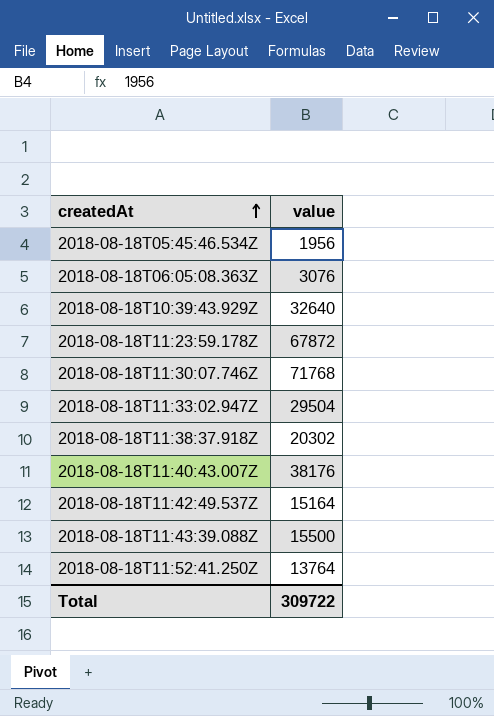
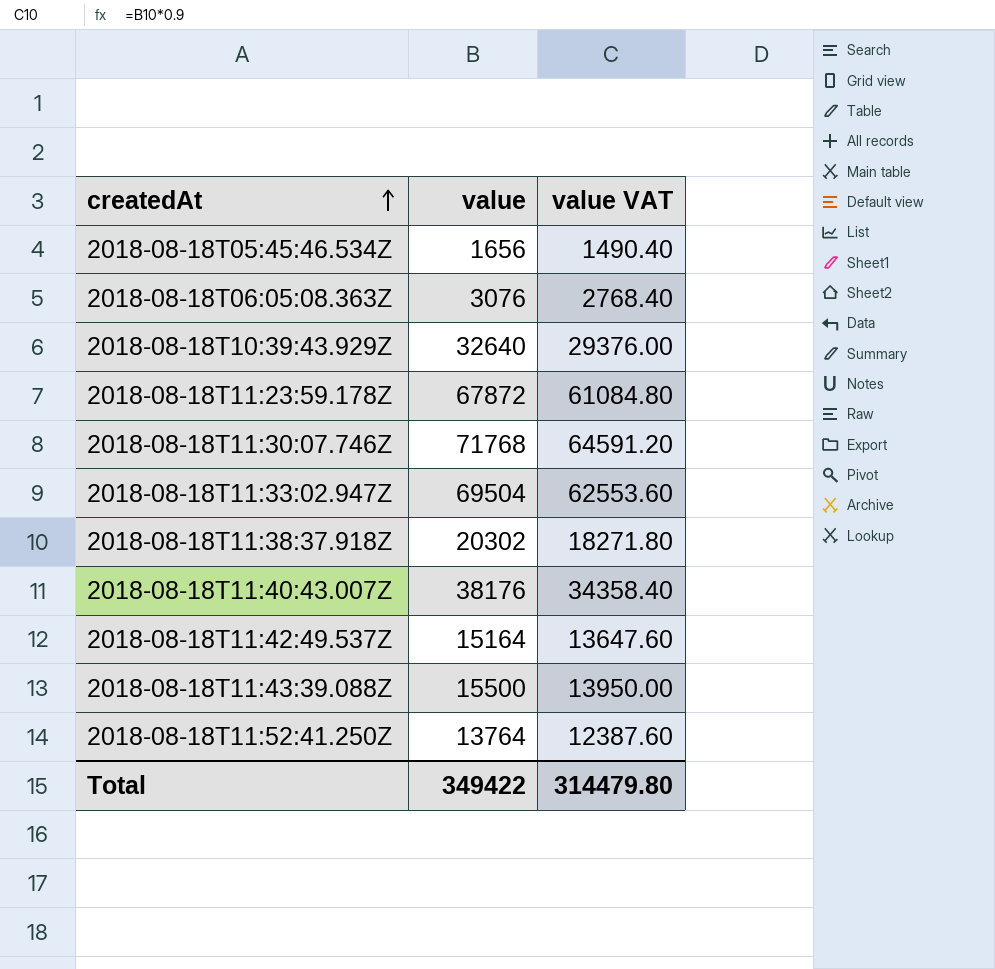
column value VAT | formula: none -> [value] * 0.9
2018-08-18T05:45:46.534Z | value: 1956 -> 1656
2018-08-18T11:33:02.947Z | value: 29504 -> 69504
Total | value: 309722 -> 349422

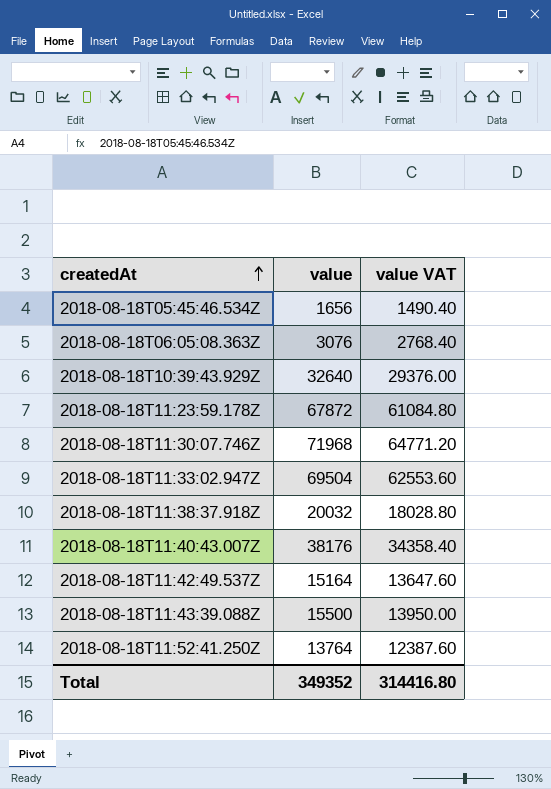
2018-08-18T11:30:07.746Z | value: 71768 -> 71968
2018-08-18T11:30:07.746Z | value VAT: 64591.20 -> 64771.20
2018-08-18T11:38:37.918Z | value: 20302 -> 20032
2018-08-18T11:38:37.918Z | value VAT: 18271.80 -> 18028.80
Total | value: 349422 -> 349352
Total | value VAT: 314479.80 -> 314416.80

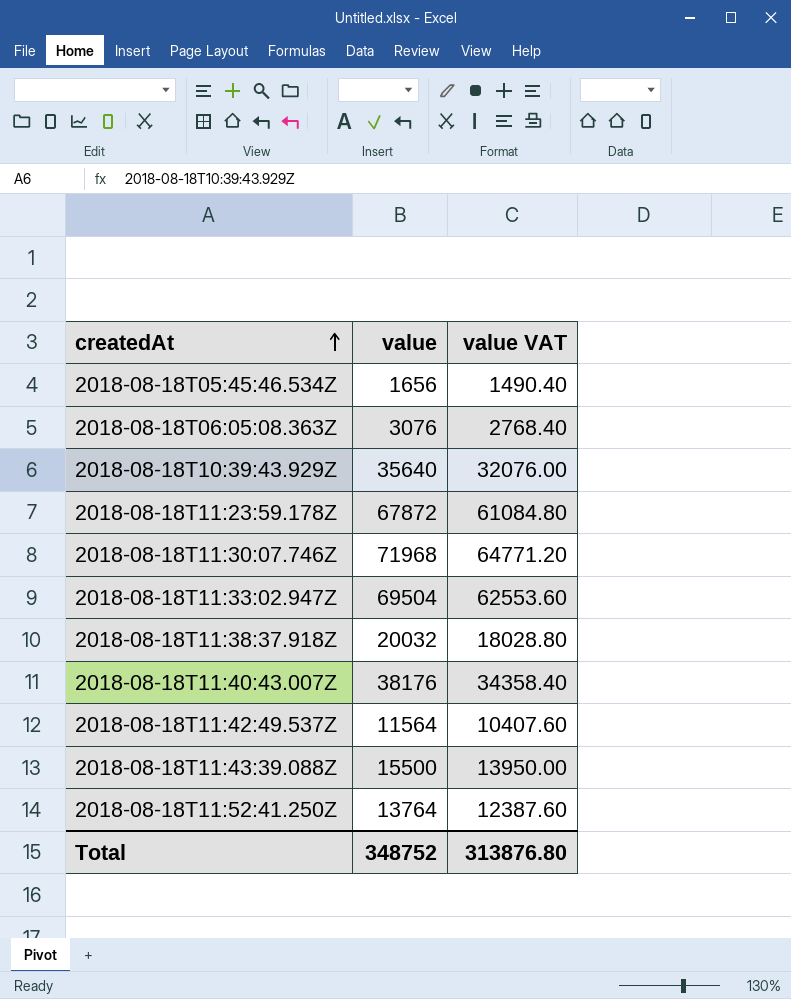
2018-08-18T10:39:43.929Z | value: 32640 -> 35640
2018-08-18T10:39:43.929Z | value VAT: 29376.00 -> 32076.00
2018-08-18T11:42:49.537Z | value: 15164 -> 11564
2018-08-18T11:42:49.537Z | value VAT: 13647.60 -> 10407.60
Total | value: 349352 -> 348752
Total | value VAT: 314416.80 -> 313876.80

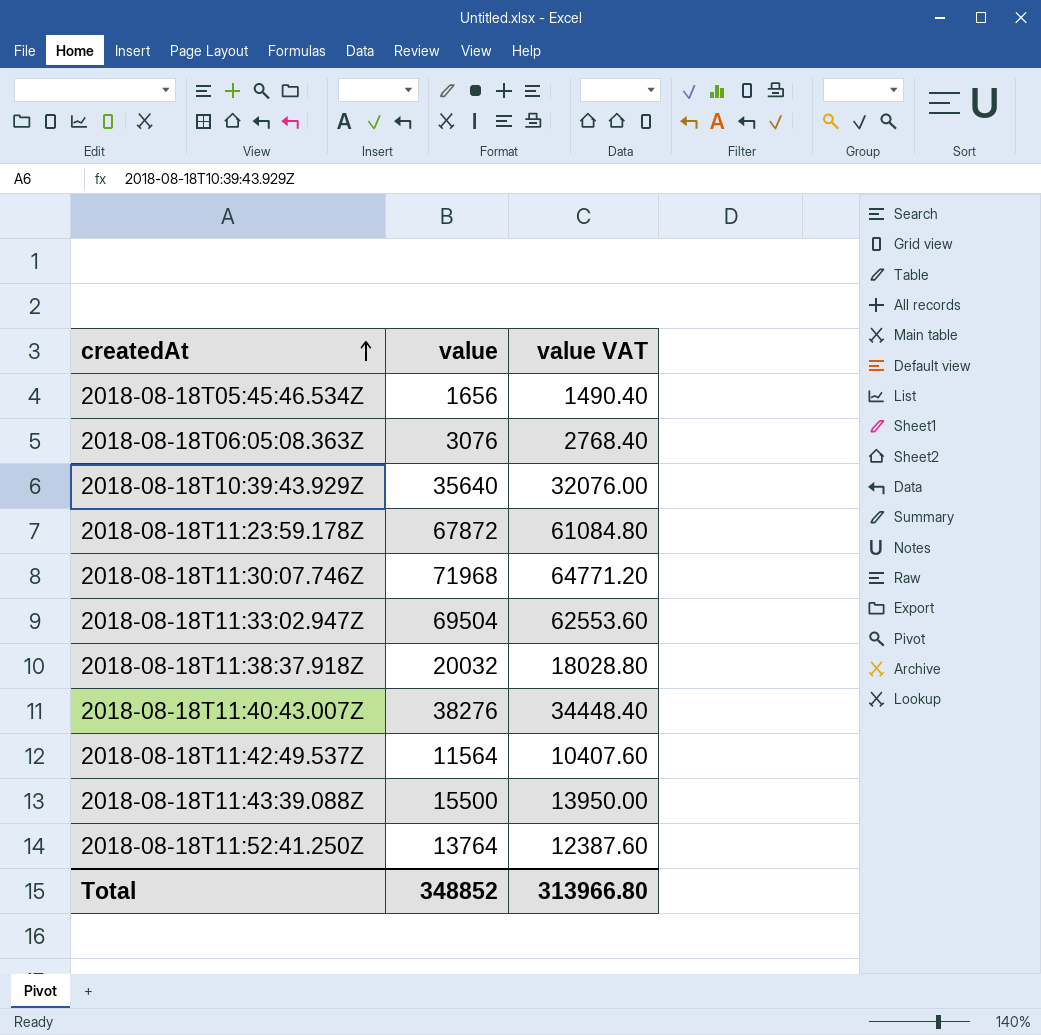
2018-08-18T11:40:43.007Z | value: 38176 -> 38276
2018-08-18T11:40:43.007Z | value VAT: 34358.40 -> 34448.40
Total | value: 348752 -> 348852
Total | value VAT: 313876.80 -> 313966.80

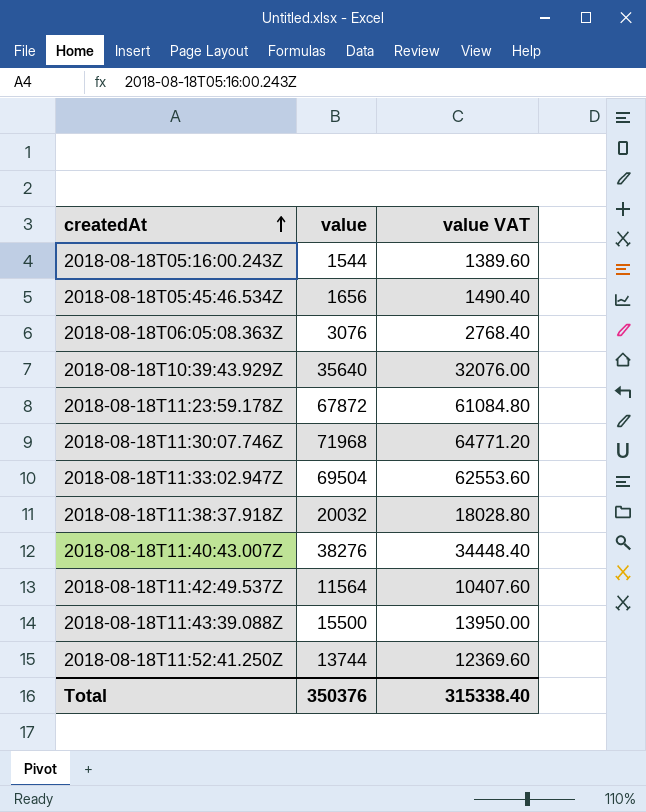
row 2018-08-18T05:16:00.243Z: none -> 1544 | 1389.60
2018-08-18T11:52:41.250Z | value: 13764 -> 13744
2018-08-18T11:52:41.250Z | value VAT: 12387.60 -> 12369.60
Total | value: 348852 -> 350376
Total | value VAT: 313966.80 -> 315338.40

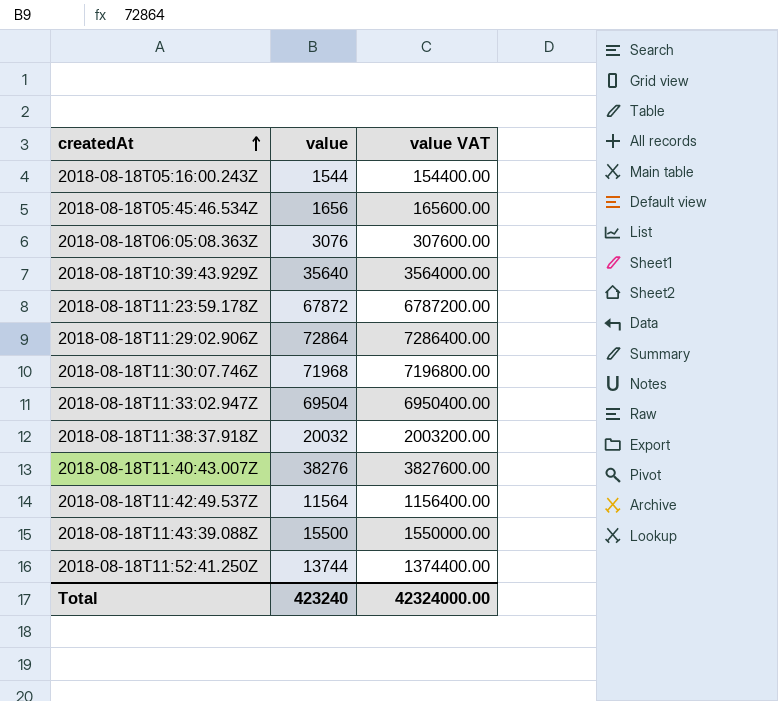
column value VAT | formula: [value] * 0.9 -> [value] * 100
row 2018-08-18T11:29:02.906Z: none -> 72864 | 7286400.00
Total | value: 350376 -> 423240
Total | value VAT: 315338.40 -> 42324000.00

